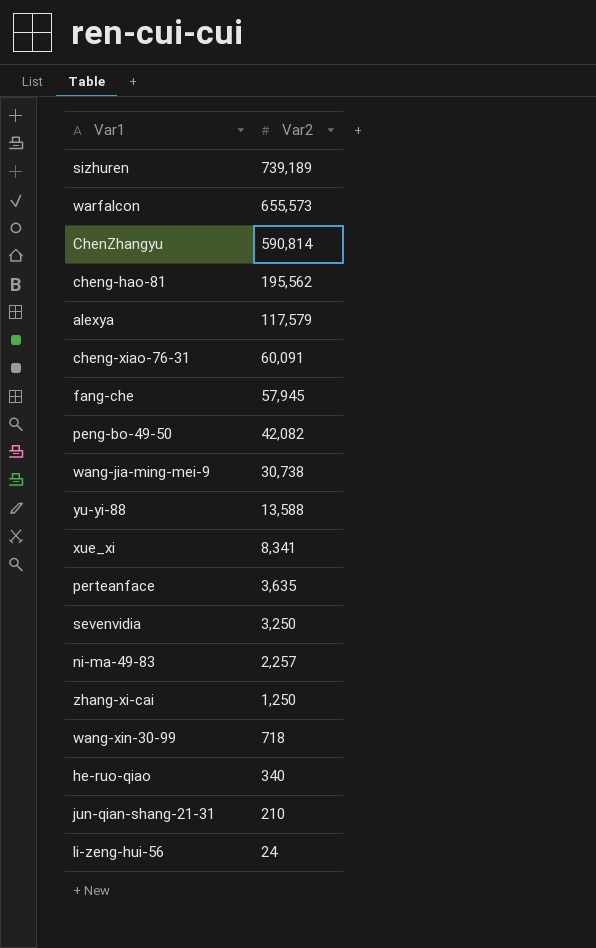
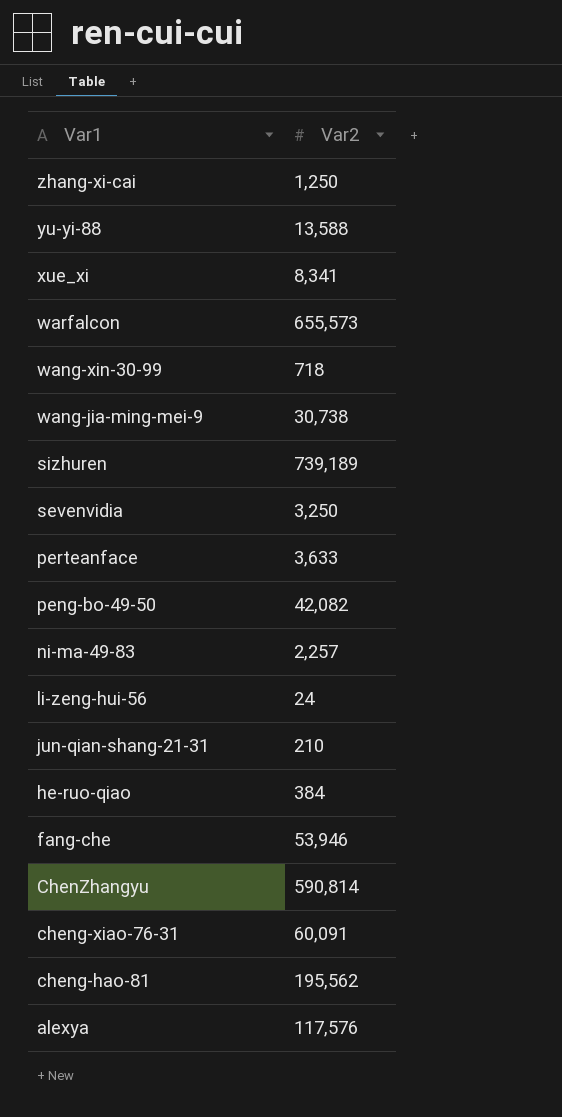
row order: Var2 descending -> Var1 descending
perteanface | Var2: 3,635 -> 3,633
he-ruo-qiao | Var2: 340 -> 384
fang-che | Var2: 57,945 -> 53,946
alexya | Var2: 117,579 -> 117,576

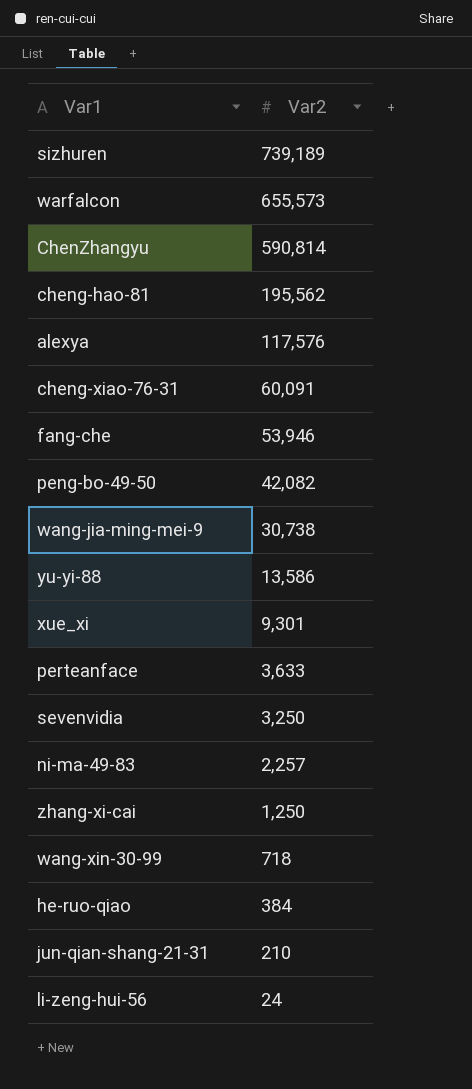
row order: Var1 descending -> Var2 descending
yu-yi-88 | Var2: 13,588 -> 13,586
xue_xi | Var2: 8,341 -> 9,301

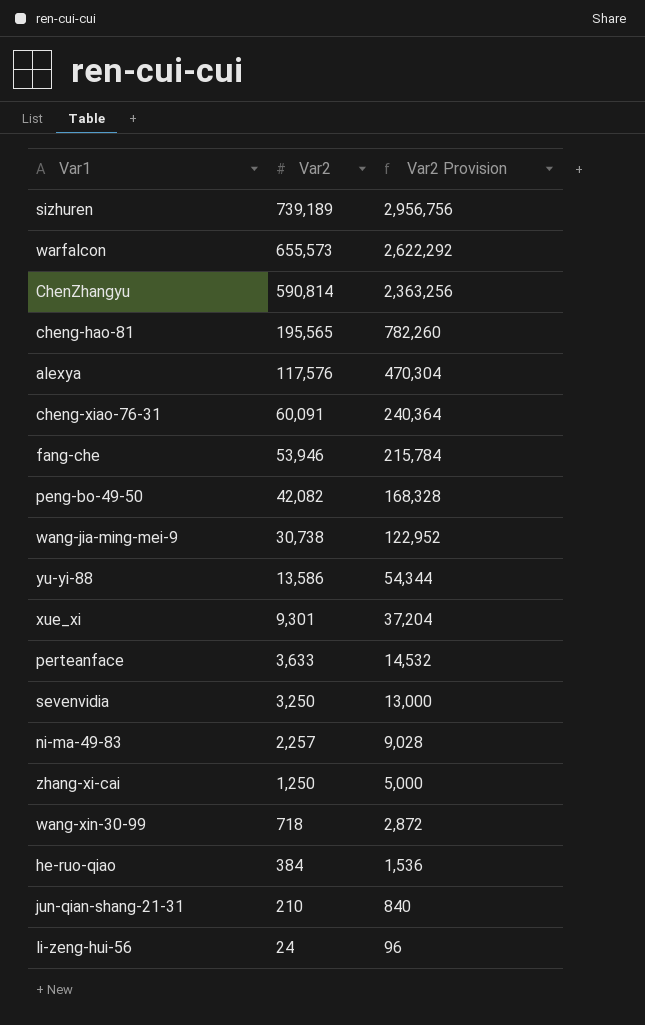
column Var2 Provision | formula: none -> [Var2] * 4
cheng-hao-81 | Var2: 195,562 -> 195,565

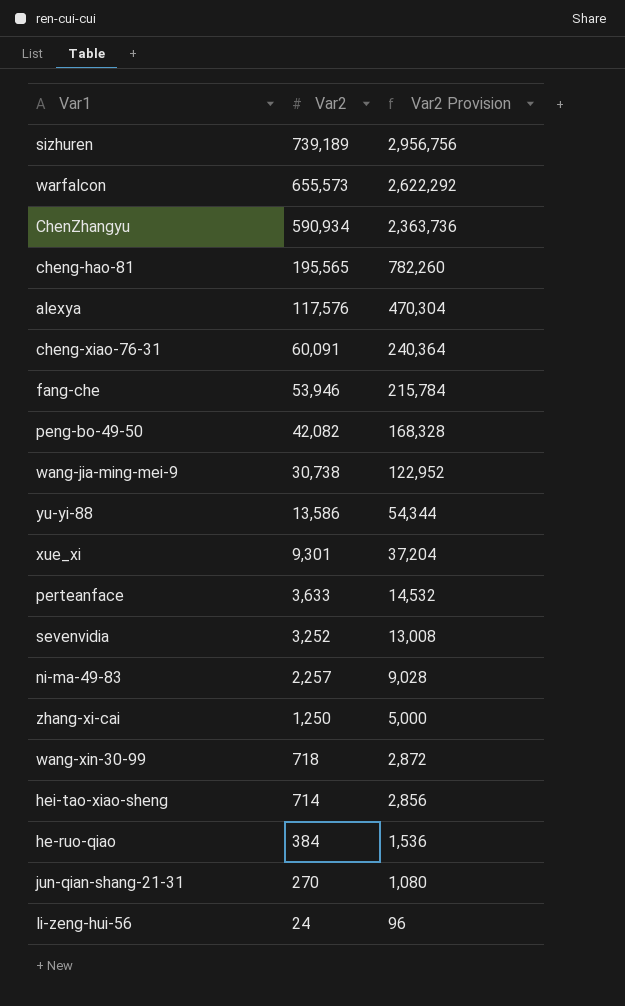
ChenZhangyu | Var2: 590,814 -> 590,934
ChenZhangyu | Var2 Provision: 2,363,256 -> 2,363,736
sevenvidia | Var2: 3,250 -> 3,252
sevenvidia | Var2 Provision: 13,000 -> 13,008
row hei-tao-xiao-sheng: none -> 714 | 2,856
jun-qian-shang-21-31 | Var2: 210 -> 270
jun-qian-shang-21-31 | Var2 Provision: 840 -> 1,080

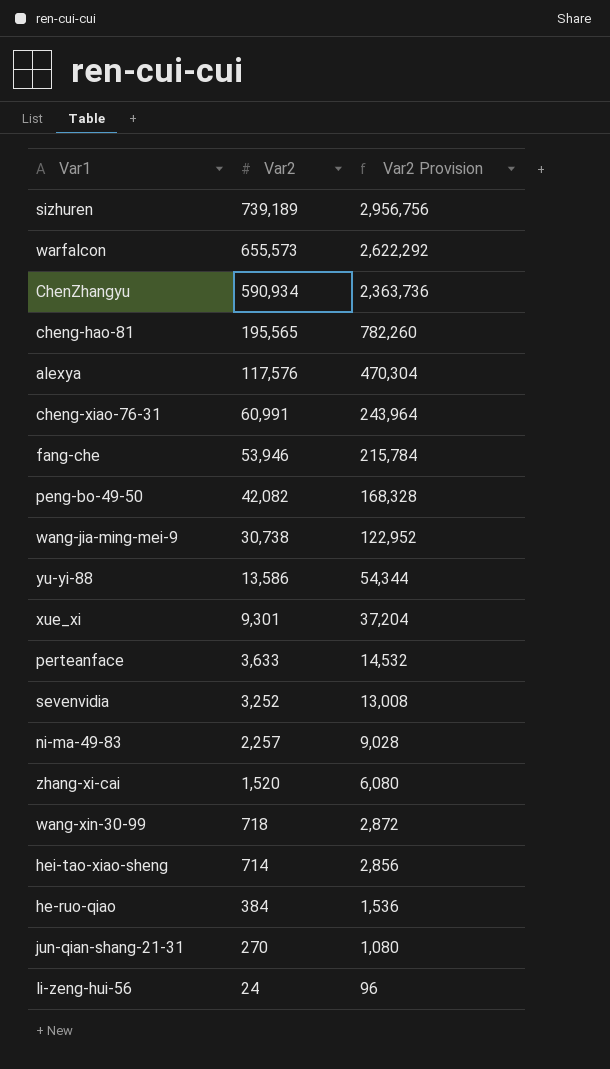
cheng-xiao-76-31 | Var2: 60,091 -> 60,991
cheng-xiao-76-31 | Var2 Provision: 240,364 -> 243,964
zhang-xi-cai | Var2: 1,250 -> 1,520
zhang-xi-cai | Var2 Provision: 5,000 -> 6,080

